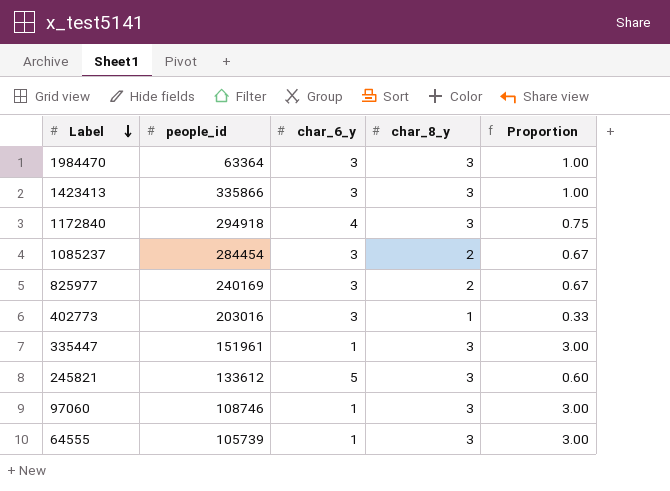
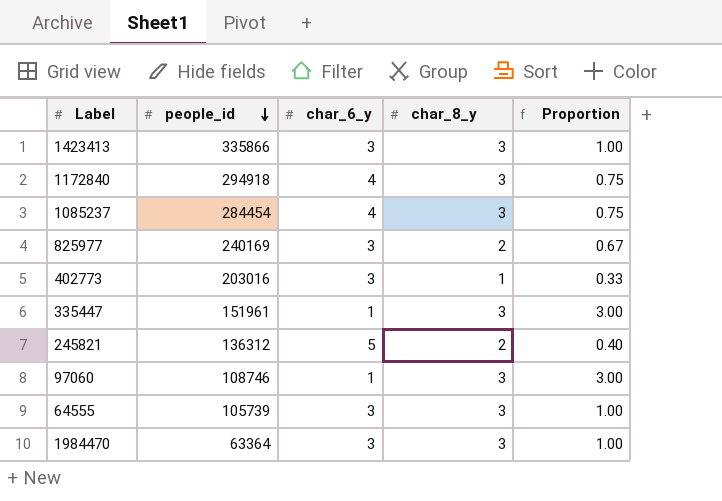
row order: Label descending -> people_id descending
1085237 | char_6_y: 3 -> 4
1085237 | char_8_y: 2 -> 3
1085237 | Proportion: 0.67 -> 0.75
245821 | people_id: 133612 -> 136312
245821 | char_8_y: 3 -> 2
245821 | Proportion: 0.60 -> 0.40
64555 | char_6_y: 1 -> 3
64555 | Proportion: 3.00 -> 1.00

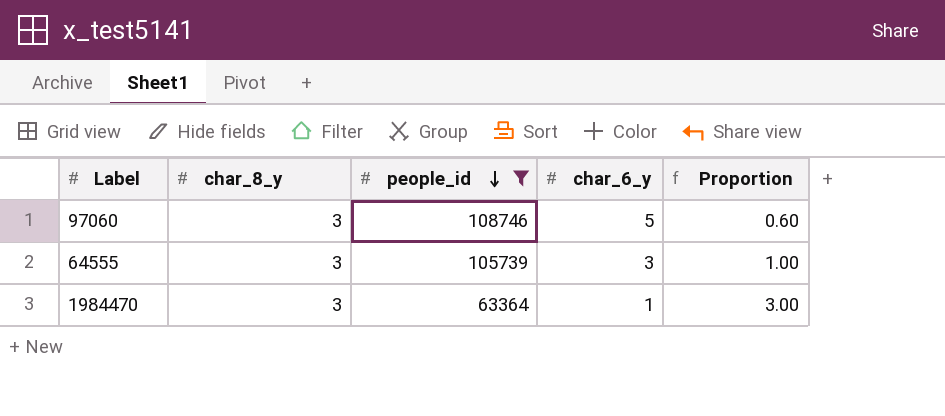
filter: none -> people_id <= 108746
column char_8_y | position: 4 -> 2
97060 | char_6_y: 1 -> 5
97060 | Proportion: 3.00 -> 0.60
1984470 | char_6_y: 3 -> 1
1984470 | Proportion: 1.00 -> 3.00

